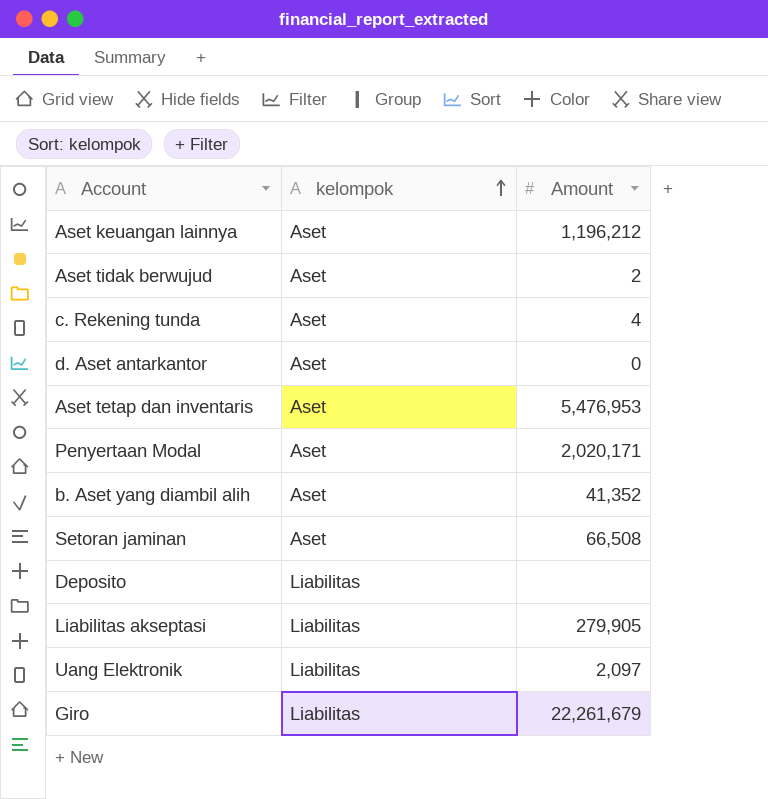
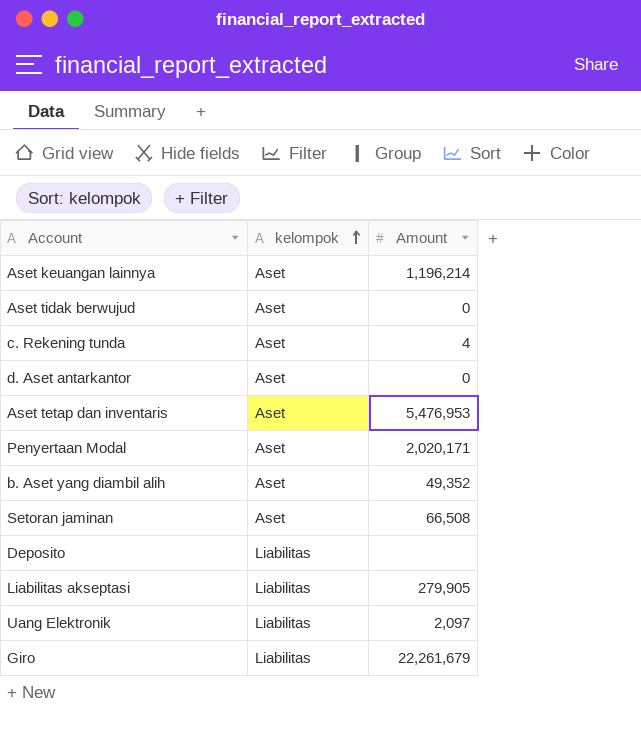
Aset keuangan lainnya | Amount: 1,196,212 -> 1,196,214
Aset tidak berwujud | Amount: 2 -> 0
b. Aset yang diambil alih | Amount: 41,352 -> 49,352

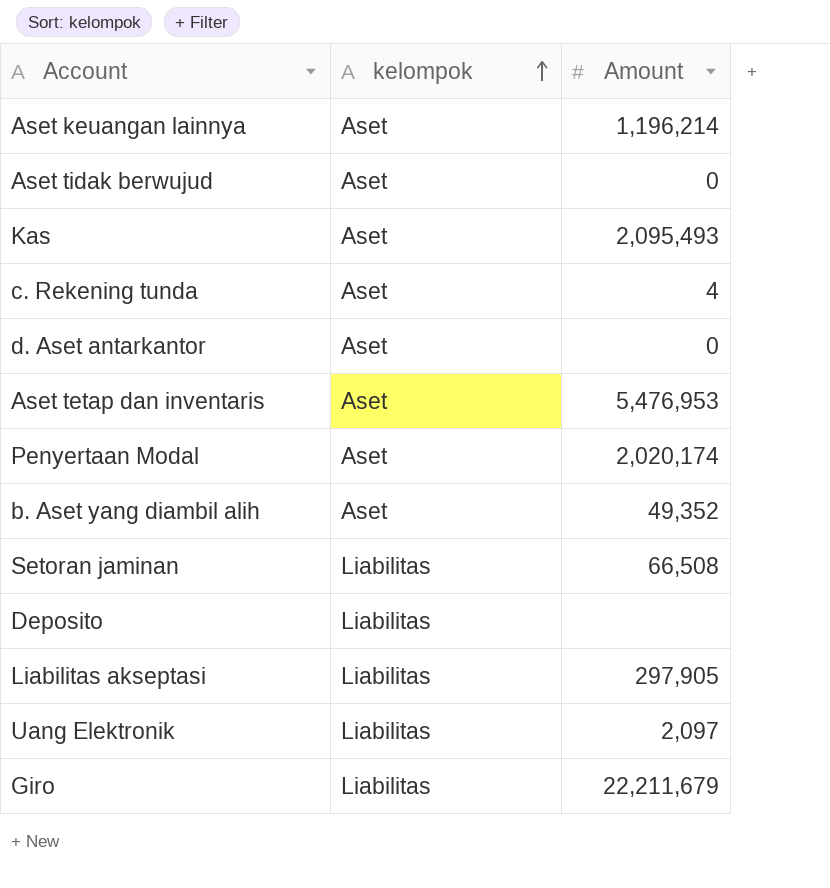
row Kas: none -> Aset | 2,095,493
Penyertaan Modal | Amount: 2,020,171 -> 2,020,174
Setoran jaminan | kelompok: Aset -> Liabilitas
Liabilitas akseptasi | Amount: 279,905 -> 297,905
Giro | Amount: 22,261,679 -> 22,211,679

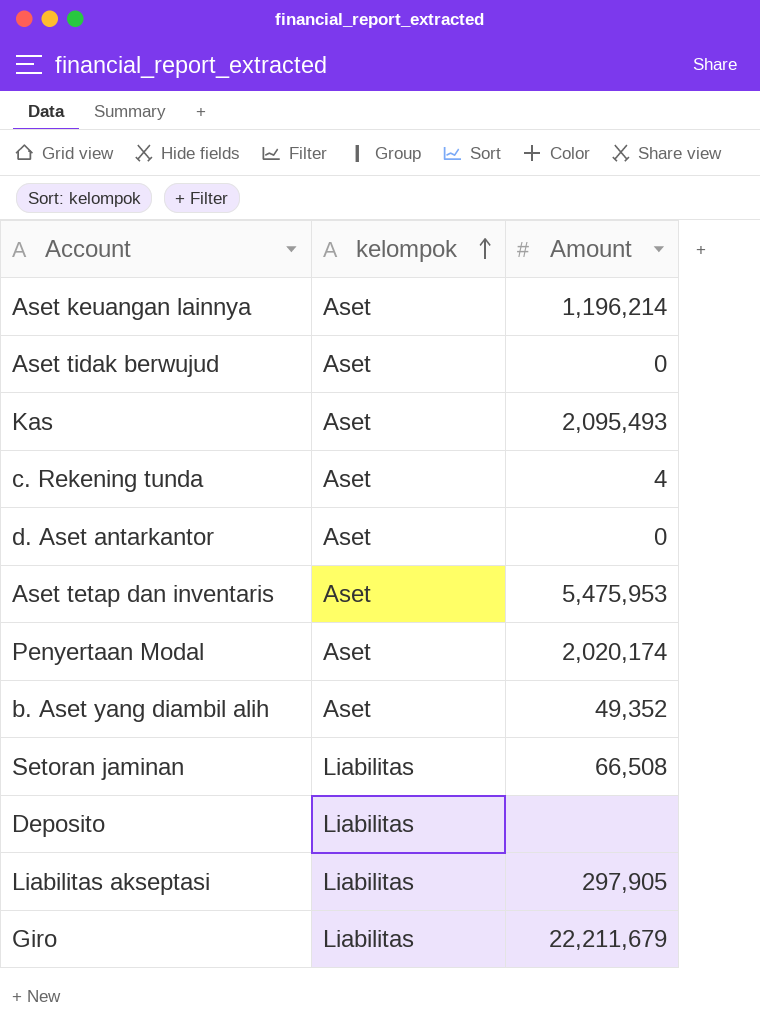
row Uang Elektronik: Liabilitas | 2,097 -> none
Aset tetap dan inventaris | Amount: 5,476,953 -> 5,475,953

